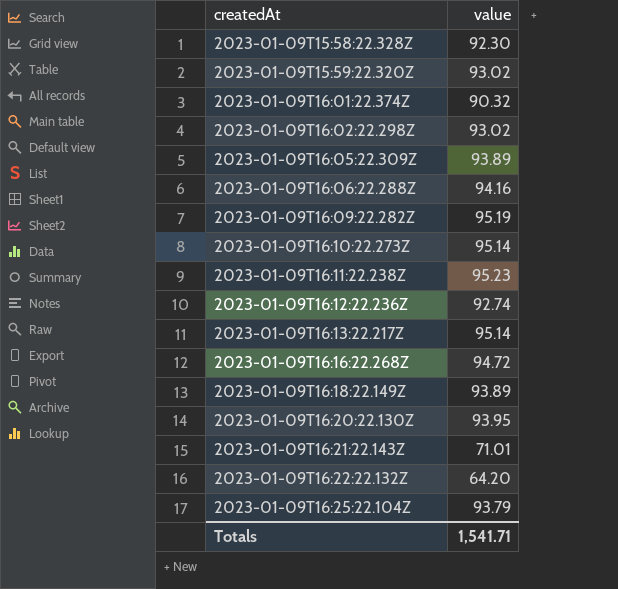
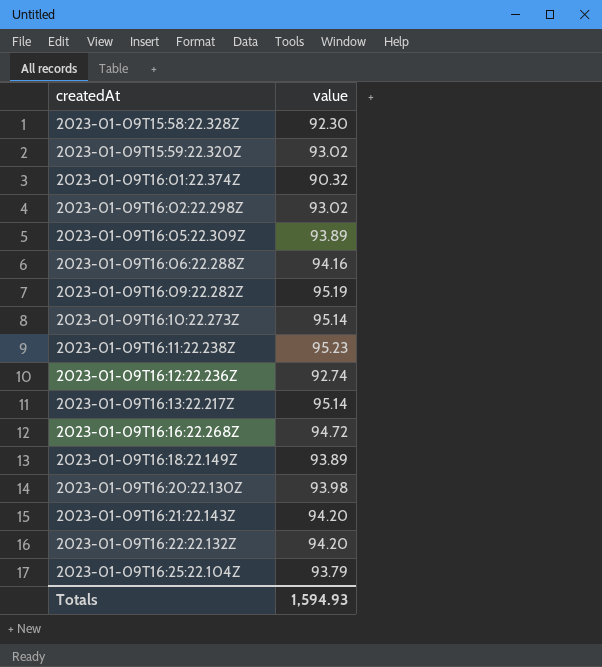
2023-01-09T16:20:22.130Z | value: 93.95 -> 93.98
2023-01-09T16:21:22.143Z | value: 71.01 -> 94.20
2023-01-09T16:22:22.132Z | value: 64.20 -> 94.20
Totals | value: 1,541.71 -> 1,594.93

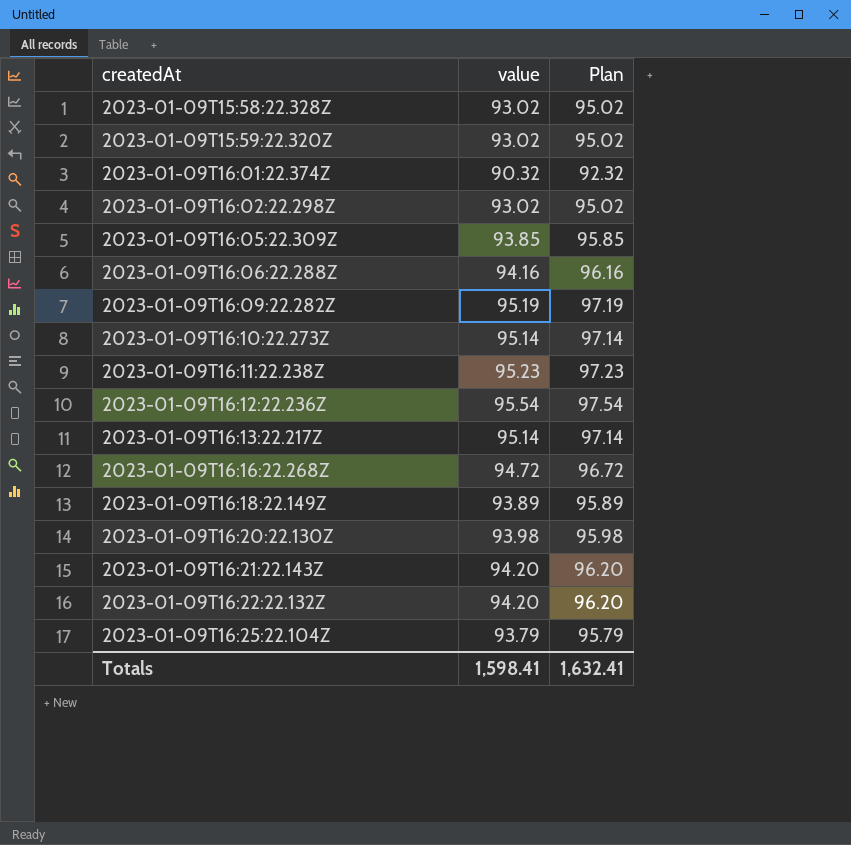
column Plan | formula: none -> [value] + 2
2023-01-09T15:58:22.328Z | value: 92.30 -> 93.02
2023-01-09T16:05:22.309Z | value: 93.89 -> 93.85
2023-01-09T16:12:22.236Z | value: 92.74 -> 95.54
Totals | value: 1,594.93 -> 1,598.41

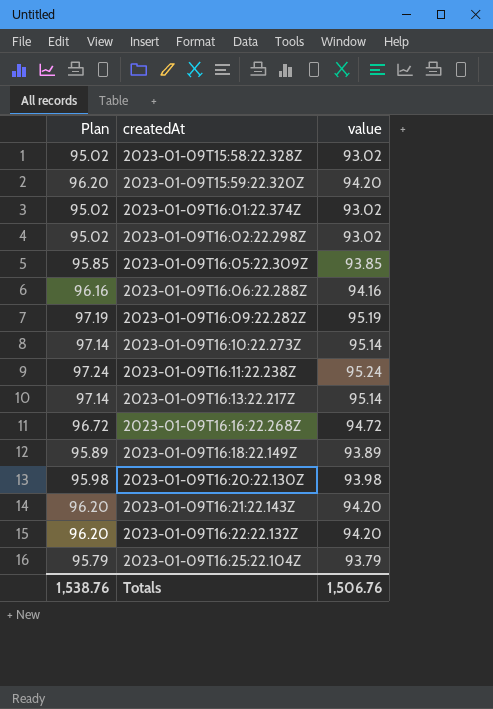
column Plan | position: 3 -> 1
row 2023-01-09T16:12:22.236Z: 95.54 | 97.54 -> none
2023-01-09T15:59:22.320Z | Plan: 95.02 -> 96.20
2023-01-09T15:59:22.320Z | value: 93.02 -> 94.20
2023-01-09T16:01:22.374Z | Plan: 92.32 -> 95.02
2023-01-09T16:01:22.374Z | value: 90.32 -> 93.02
2023-01-09T16:11:22.238Z | Plan: 97.23 -> 97.24
2023-01-09T16:11:22.238Z | value: 95.23 -> 95.24
Totals | Plan: 1,632.41 -> 1,538.76
Totals | value: 1,598.41 -> 1,506.76

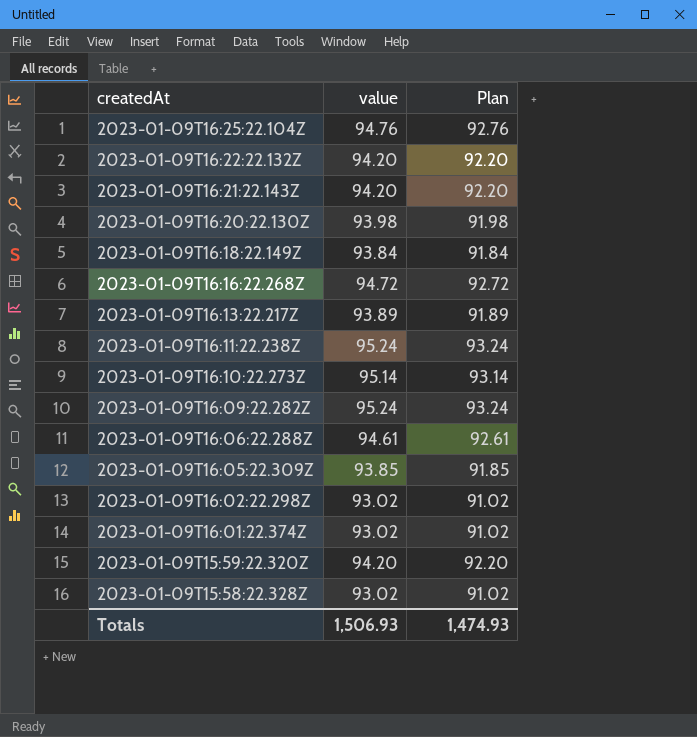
row order: createdAt ascending -> createdAt descending
column Plan | formula: [value] + 2 -> [value] - 2
column Plan | position: 1 -> 3
2023-01-09T16:25:22.104Z | value: 93.79 -> 94.76
2023-01-09T16:18:22.149Z | value: 93.89 -> 93.84
2023-01-09T16:13:22.217Z | value: 95.14 -> 93.89
2023-01-09T16:09:22.282Z | value: 95.19 -> 95.24
2023-01-09T16:06:22.288Z | value: 94.16 -> 94.61
Totals | value: 1,506.76 -> 1,506.93
Totals | Plan: 1,538.76 -> 1,474.93

